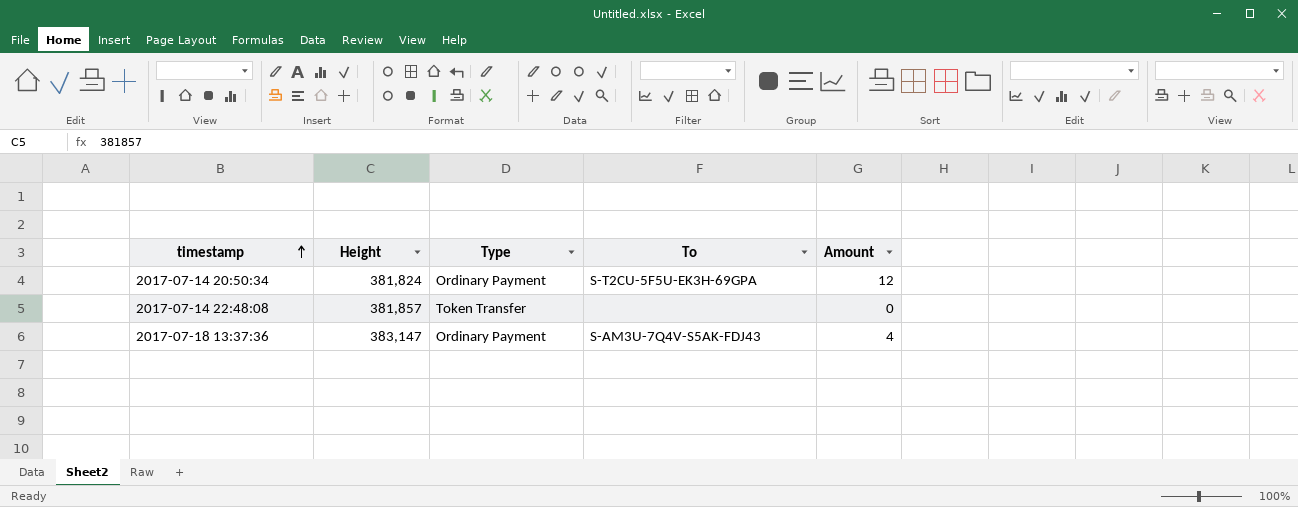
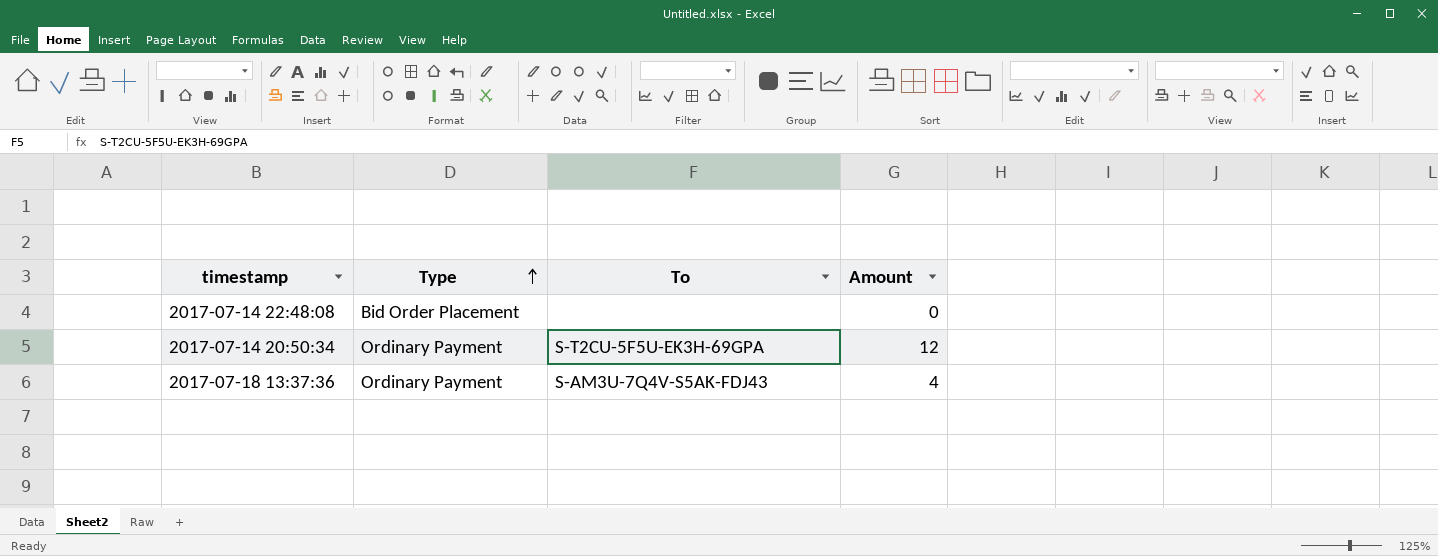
row order: timestamp ascending -> Type ascending
column Height | position: 2 -> none
2017-07-14 22:48:08 | Type: Token Transfer -> Bid Order Placement

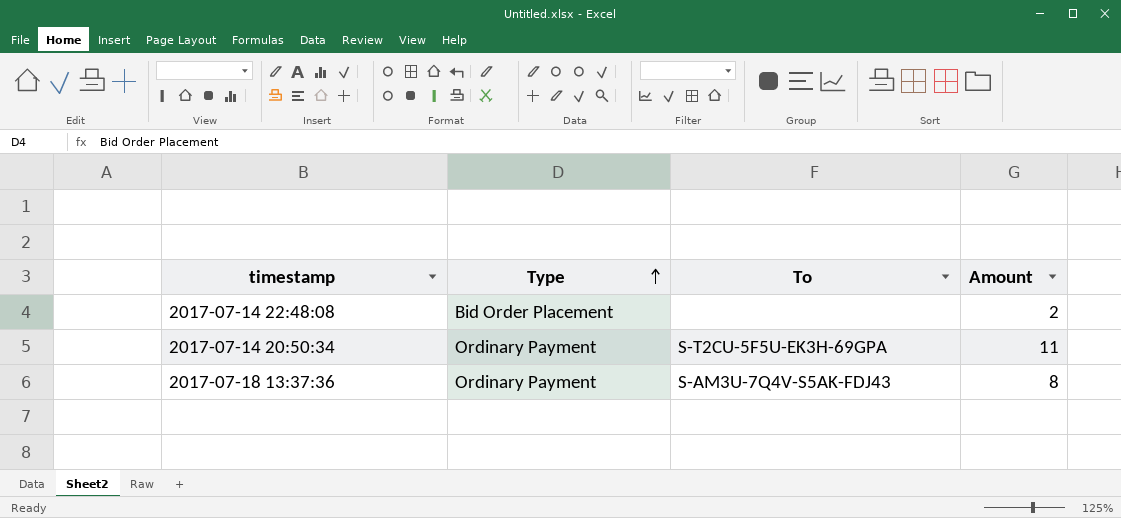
2017-07-14 22:48:08 | Amount: 0 -> 2
2017-07-14 20:50:34 | Amount: 12 -> 11
2017-07-18 13:37:36 | Amount: 4 -> 8

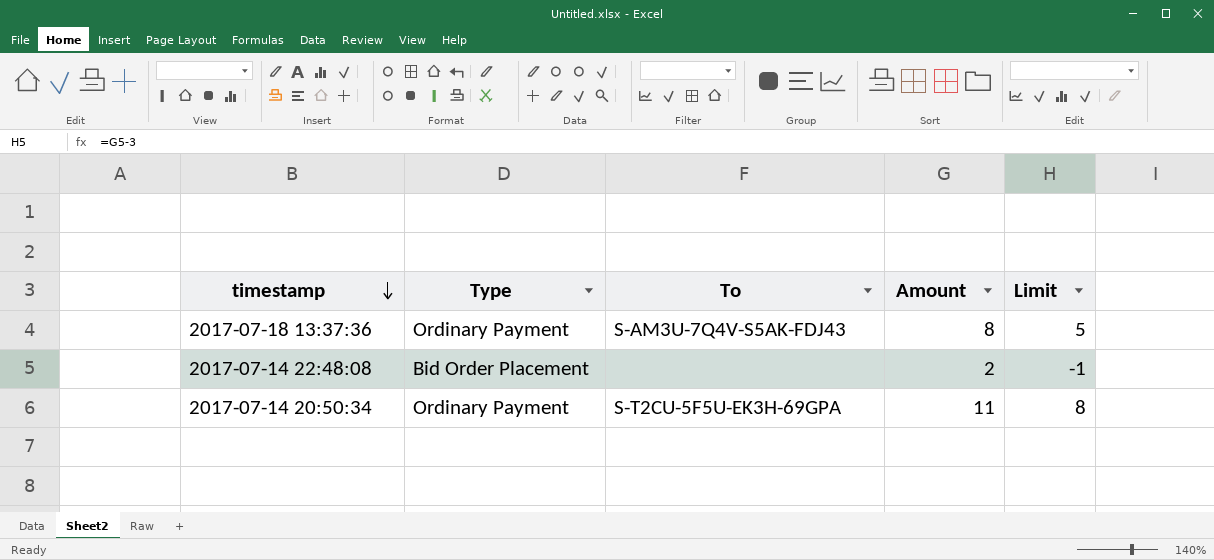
row order: Type ascending -> timestamp descending
column Limit | formula: none -> [Amount] - 3

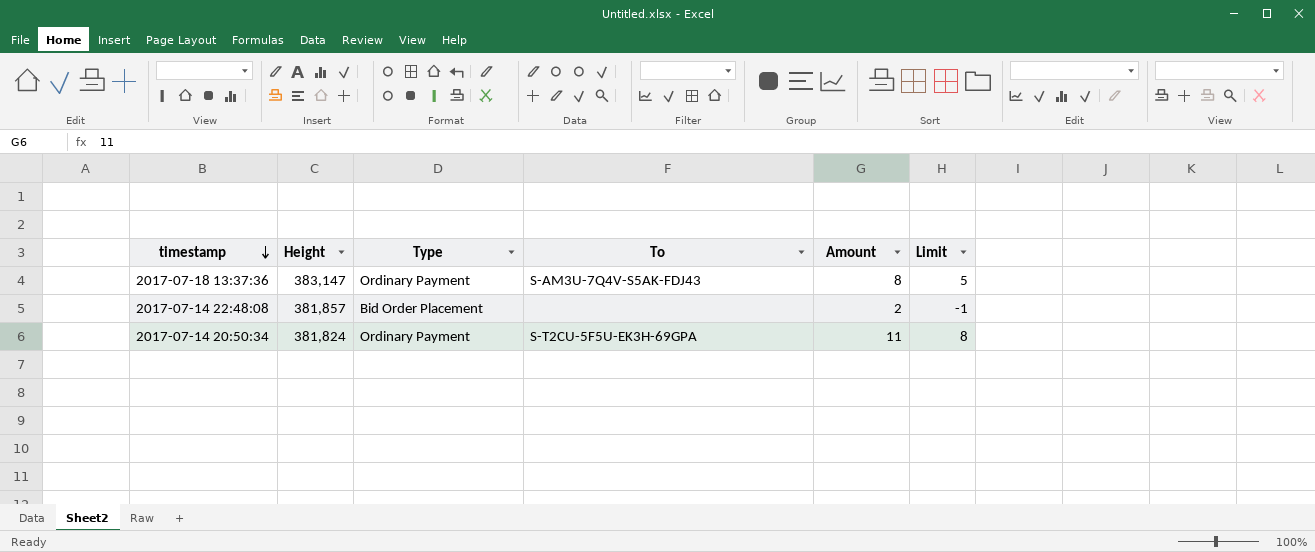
column Height | position: none -> 2

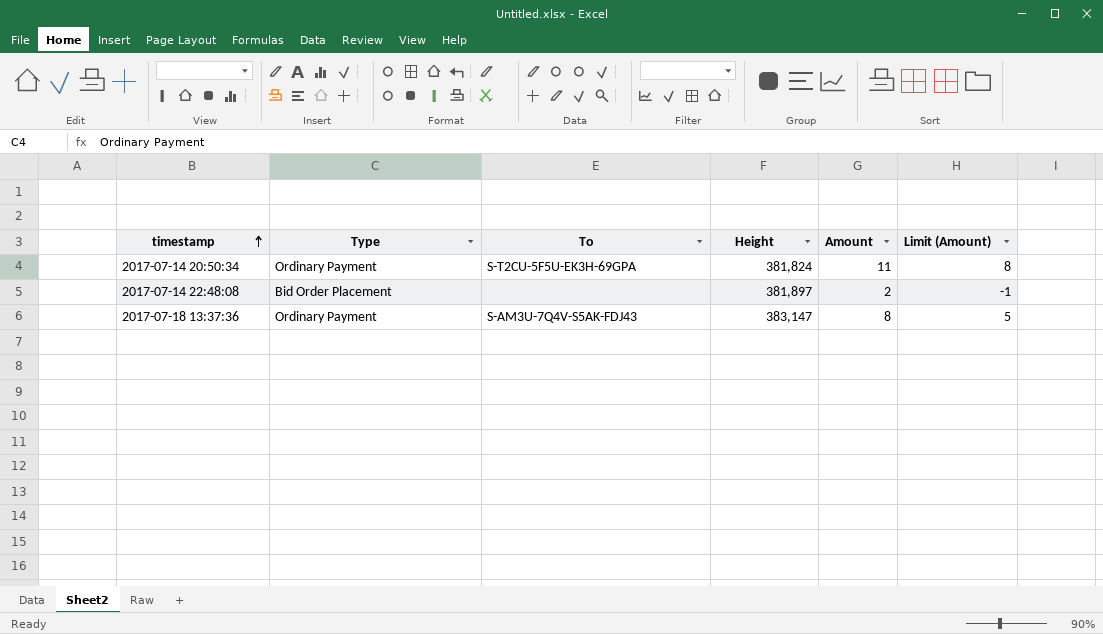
row order: timestamp descending -> timestamp ascending
column Height | position: 2 -> 4
column name: Limit -> Limit (Amount)
2017-07-14 22:48:08 | Height: 381,857 -> 381,897

